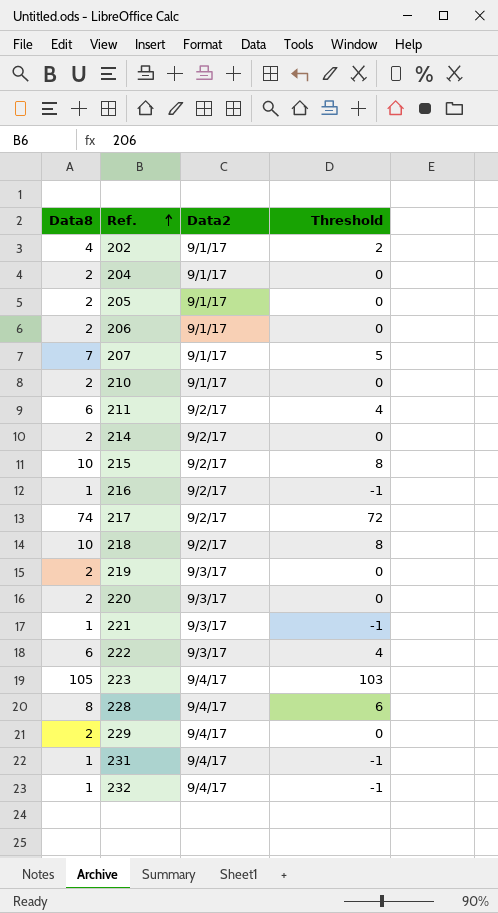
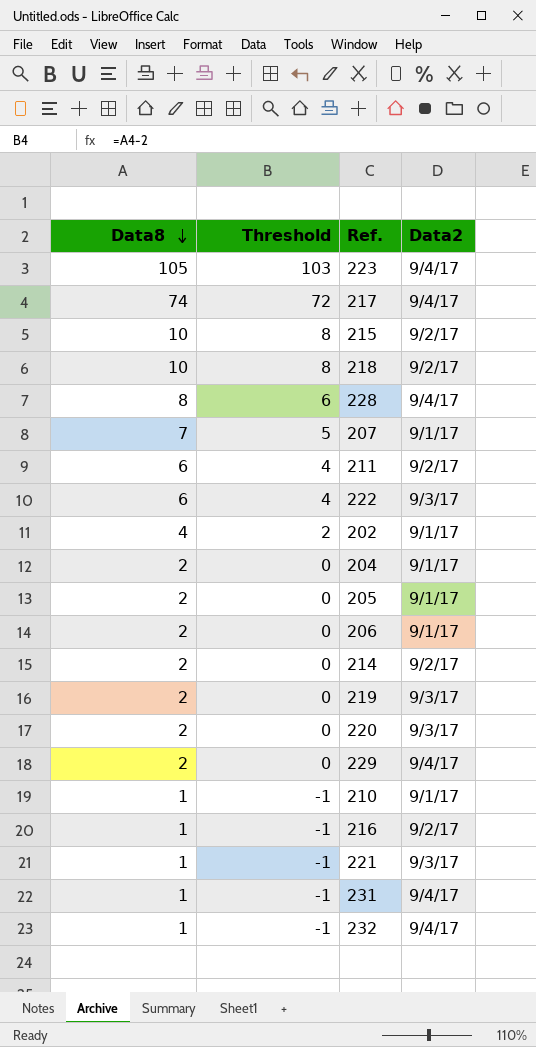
row order: Ref. ascending -> Data8 descending
column Threshold | position: 4 -> 2
217 | Data2: 9/2/17 -> 9/4/17
210 | Data8: 2 -> 1
210 | Threshold: 0 -> -1

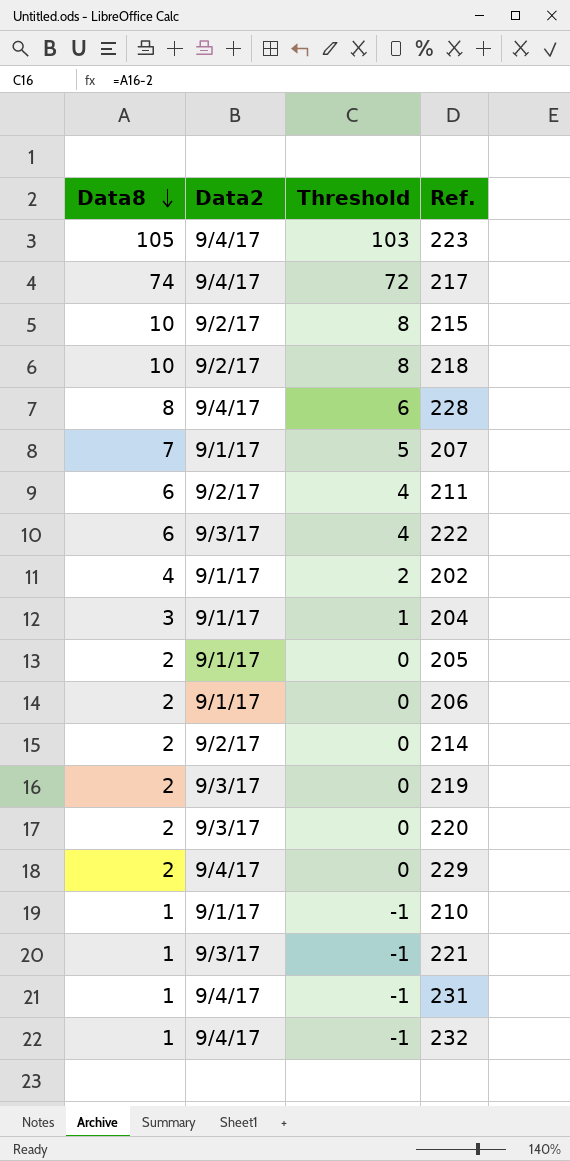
column Data2 | position: 4 -> 2
row 216: 1 | -1 | 9/2/17 -> none
204 | Data8: 2 -> 3
204 | Threshold: 0 -> 1

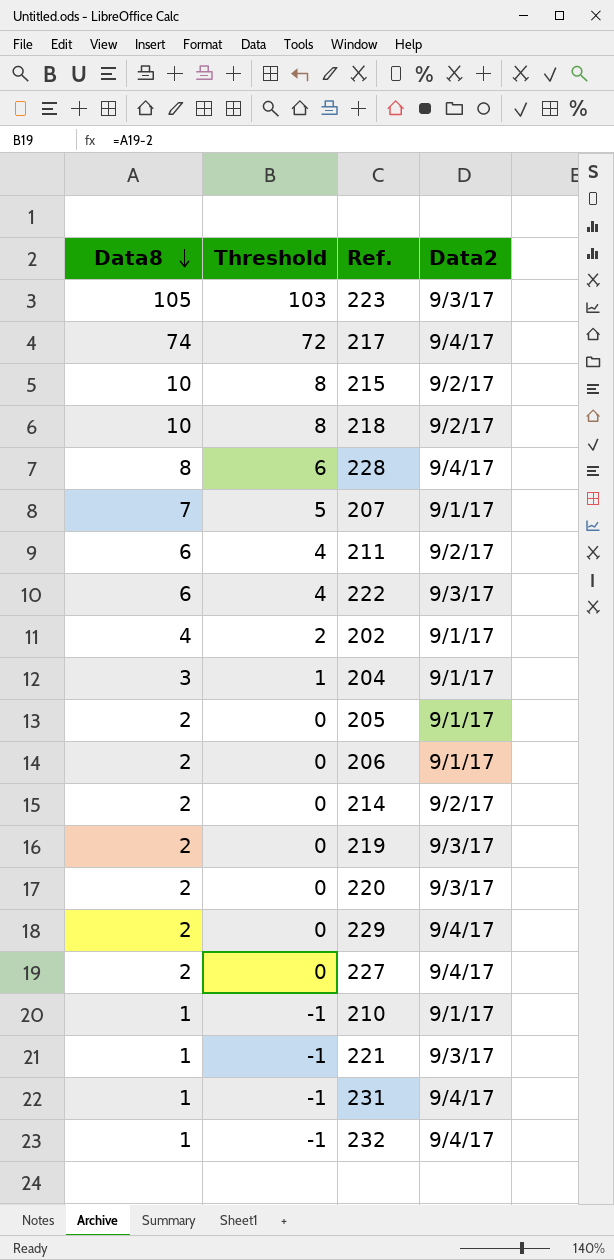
column Data2 | position: 2 -> 4
223 | Data2: 9/4/17 -> 9/3/17
row 227: none -> 2 | 0 | 9/4/17

